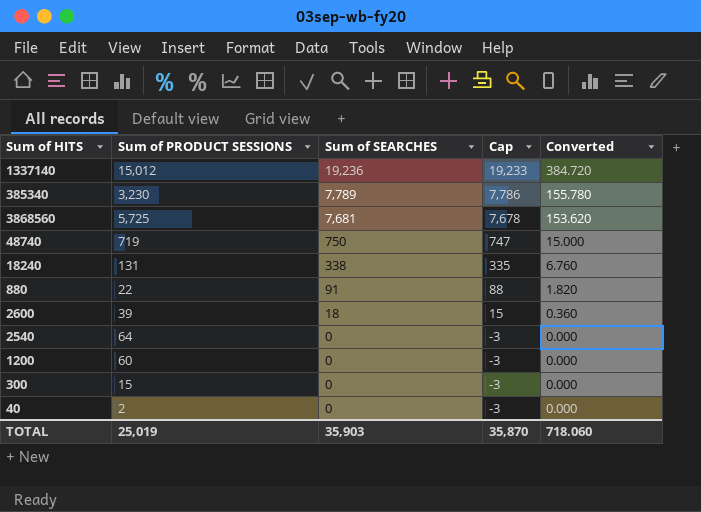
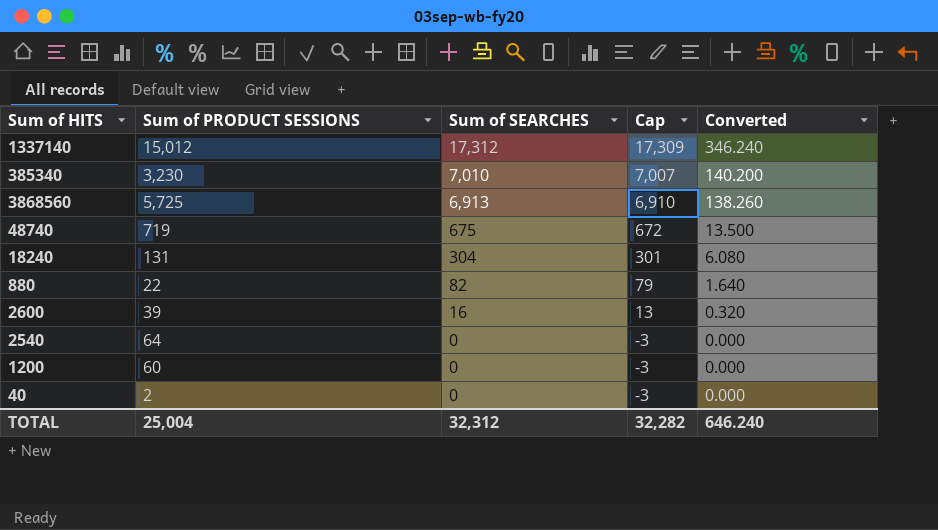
row 300: 15 | 0 | -3 | 0.000 -> none
1337140 | Sum of SEARCHES: 19,236 -> 17,312
1337140 | Cap: 19,233 -> 17,309
1337140 | Converted: 384.720 -> 346.240
385340 | Sum of SEARCHES: 7,789 -> 7,010
385340 | Cap: 7,786 -> 7,007
385340 | Converted: 155.780 -> 140.200
3868560 | Sum of SEARCHES: 7,681 -> 6,913
3868560 | Cap: 7,678 -> 6,910
3868560 | Converted: 153.620 -> 138.260
48740 | Sum of SEARCHES: 750 -> 675
48740 | Cap: 747 -> 672
48740 | Converted: 15.000 -> 13.500
18240 | Sum of SEARCHES: 338 -> 304
18240 | Cap: 335 -> 301
18240 | Converted: 6.760 -> 6.080
880 | Sum of SEARCHES: 91 -> 82
880 | Cap: 88 -> 79
880 | Converted: 1.820 -> 1.640
2600 | Sum of SEARCHES: 18 -> 16
2600 | Cap: 15 -> 13
2600 | Converted: 0.360 -> 0.320
TOTAL | Sum of PRODUCT SESSIONS: 25,019 -> 25,004
TOTAL | Sum of SEARCHES: 35,903 -> 32,312
TOTAL | Cap: 35,870 -> 32,282
TOTAL | Converted: 718.060 -> 646.240

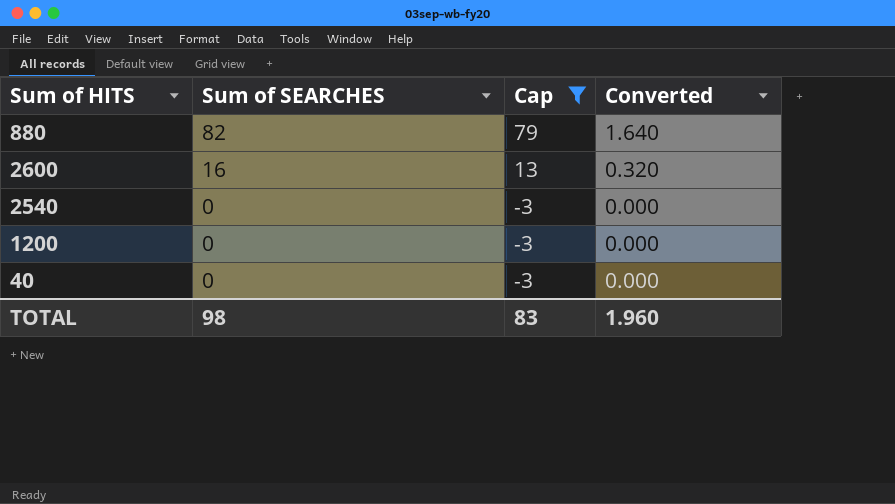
filter: none -> Cap <= 79
column Sum of PRODUCT SESSIONS | position: 2 -> none
TOTAL | Sum of SEARCHES: 32,312 -> 98
TOTAL | Cap: 32,282 -> 83
TOTAL | Converted: 646.240 -> 1.960

